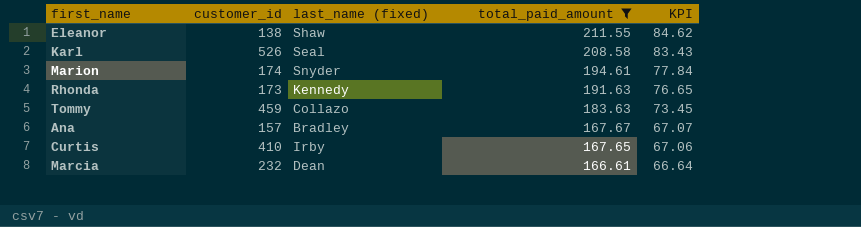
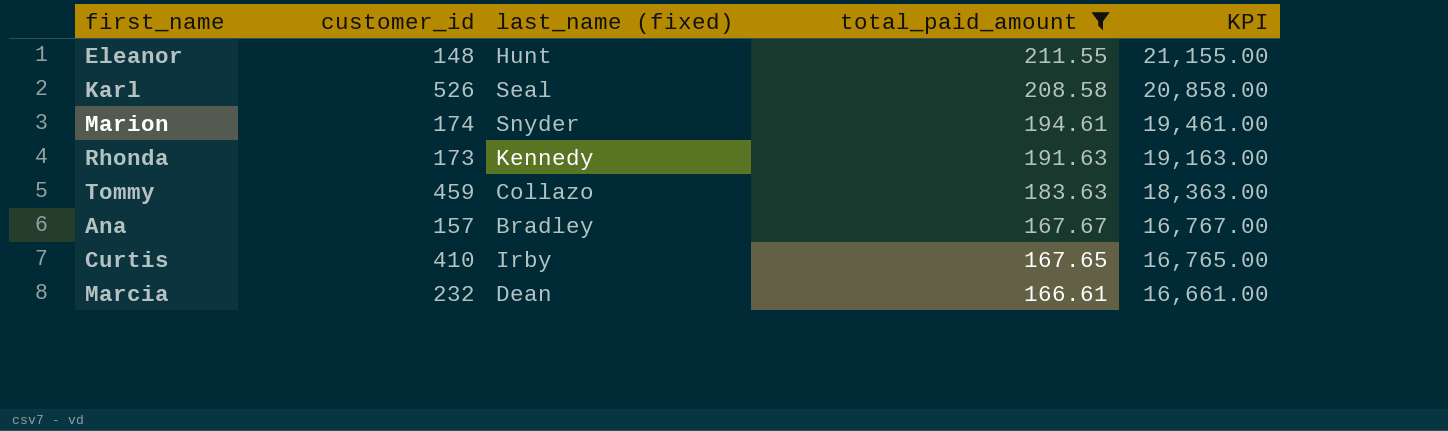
column KPI | formula: [total_paid_amount] * 0.4 -> [total_paid_amount] * 100
Eleanor | customer_id: 138 -> 148
Eleanor | last_name (fixed): Shaw -> Hunt

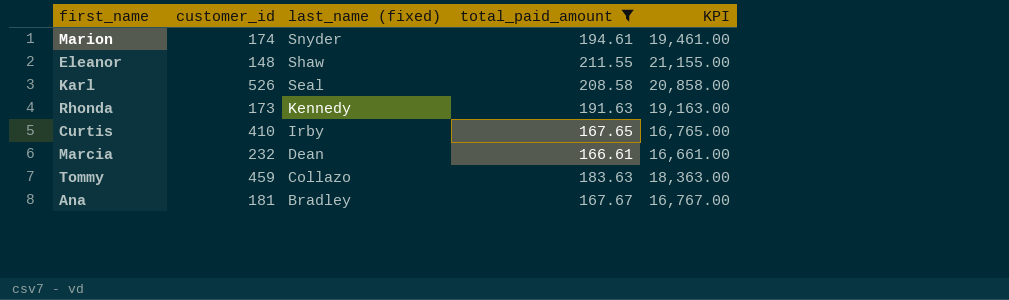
row order: total_paid_amount descending -> last_name (fixed) descending
Eleanor | last_name (fixed): Hunt -> Shaw
Ana | customer_id: 157 -> 181

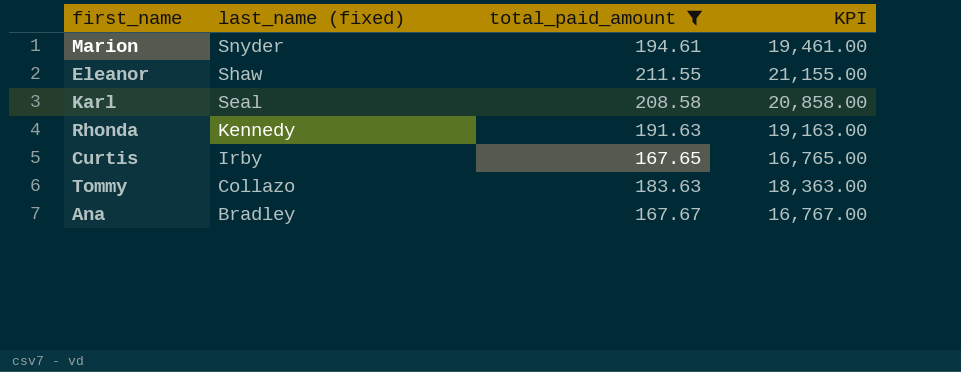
column customer_id | position: 2 -> none
row Marcia: 232 | Dean | 166.61 | 16,661.00 -> none

